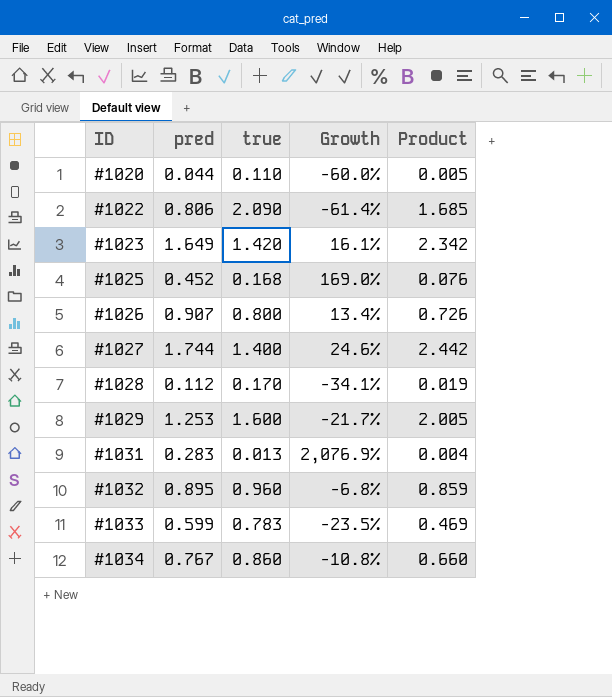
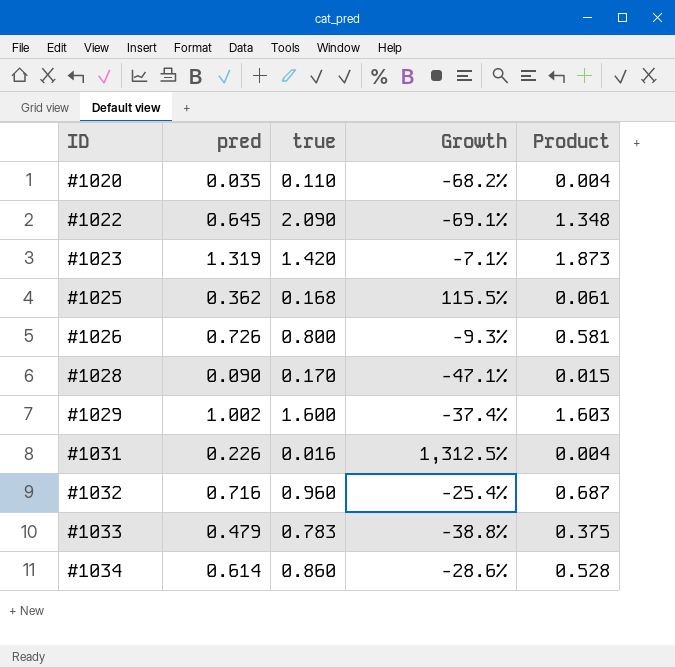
row #1027: 1.744 | 1.400 | 24.6% | 2.442 -> none
#1020 | pred: 0.044 -> 0.035
#1020 | Growth: -60.0% -> -68.2%
#1020 | Product: 0.005 -> 0.004
#1022 | pred: 0.806 -> 0.645
#1022 | Growth: -61.4% -> -69.1%
#1022 | Product: 1.685 -> 1.348
#1023 | pred: 1.649 -> 1.319
#1023 | Growth: 16.1% -> -7.1%
#1023 | Product: 2.342 -> 1.873
#1025 | pred: 0.452 -> 0.362
#1025 | Growth: 169.0% -> 115.5%
#1025 | Product: 0.076 -> 0.061
#1026 | pred: 0.907 -> 0.726
#1026 | Growth: 13.4% -> -9.3%
#1026 | Product: 0.726 -> 0.581
#1028 | pred: 0.112 -> 0.090
#1028 | Growth: -34.1% -> -47.1%
#1028 | Product: 0.019 -> 0.015
#1029 | pred: 1.253 -> 1.002
#1029 | Growth: -21.7% -> -37.4%
#1029 | Product: 2.005 -> 1.603
#1031 | pred: 0.283 -> 0.226
#1031 | true: 0.013 -> 0.016
#1031 | Growth: 2,076.9% -> 1,312.5%
#1032 | pred: 0.895 -> 0.716
#1032 | Growth: -6.8% -> -25.4%
#1032 | Product: 0.859 -> 0.687
#1033 | pred: 0.599 -> 0.479
#1033 | Growth: -23.5% -> -38.8%
#1033 | Product: 0.469 -> 0.375
#1034 | pred: 0.767 -> 0.614
#1034 | Growth: -10.8% -> -28.6%
#1034 | Product: 0.660 -> 0.528

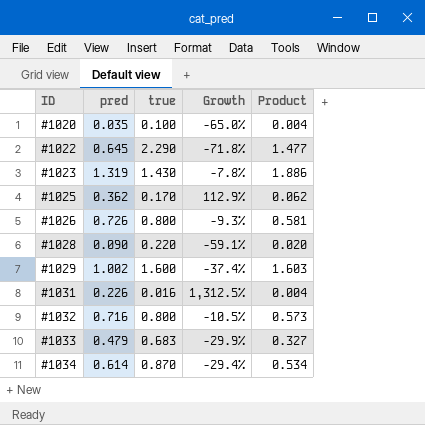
#1020 | true: 0.110 -> 0.100
#1020 | Growth: -68.2% -> -65.0%
#1022 | true: 2.090 -> 2.290
#1022 | Growth: -69.1% -> -71.8%
#1022 | Product: 1.348 -> 1.477
#1023 | true: 1.420 -> 1.430
#1023 | Growth: -7.1% -> -7.8%
#1023 | Product: 1.873 -> 1.886
#1025 | true: 0.168 -> 0.170
#1025 | Growth: 115.5% -> 112.9%
#1025 | Product: 0.061 -> 0.062
#1028 | true: 0.170 -> 0.220
#1028 | Growth: -47.1% -> -59.1%
#1028 | Product: 0.015 -> 0.020
#1032 | true: 0.960 -> 0.800
#1032 | Growth: -25.4% -> -10.5%
#1032 | Product: 0.687 -> 0.573
#1033 | true: 0.783 -> 0.683
#1033 | Growth: -38.8% -> -29.9%
#1033 | Product: 0.375 -> 0.327
#1034 | true: 0.860 -> 0.870
#1034 | Growth: -28.6% -> -29.4%
#1034 | Product: 0.528 -> 0.534

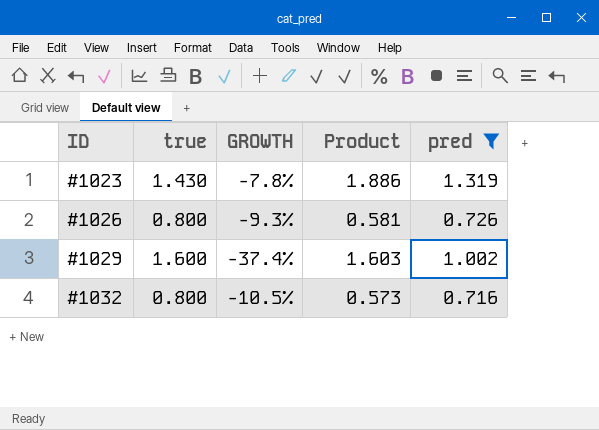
filter: none -> pred >= 0.716
column name: Growth -> GROWTH
column pred | position: 2 -> 5

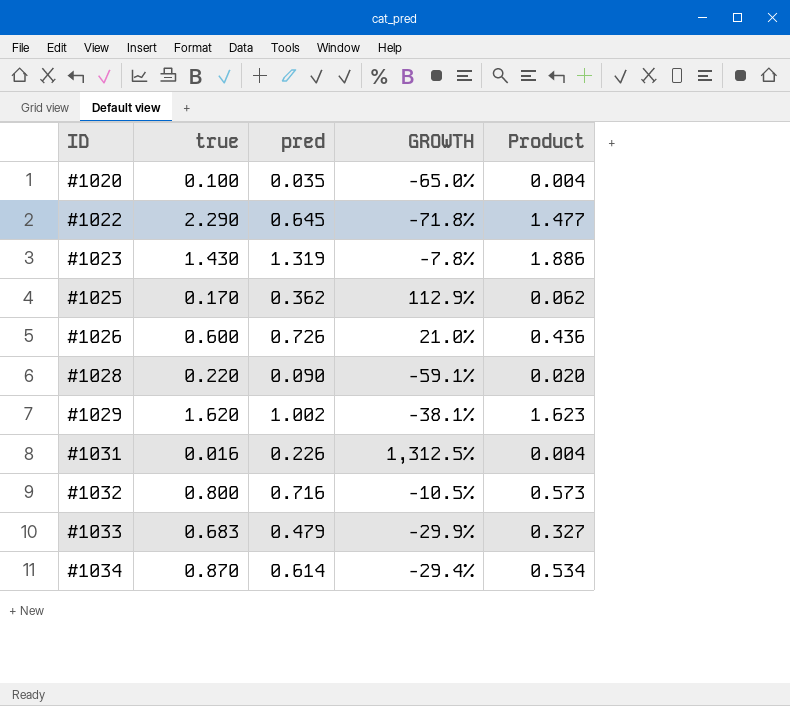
filter: pred >= 0.716 -> none
column pred | position: 5 -> 3
#1026 | true: 0.800 -> 0.600
#1026 | GROWTH: -9.3% -> 21.0%
#1026 | Product: 0.581 -> 0.436
#1029 | true: 1.600 -> 1.620
#1029 | GROWTH: -37.4% -> -38.1%
#1029 | Product: 1.603 -> 1.623

